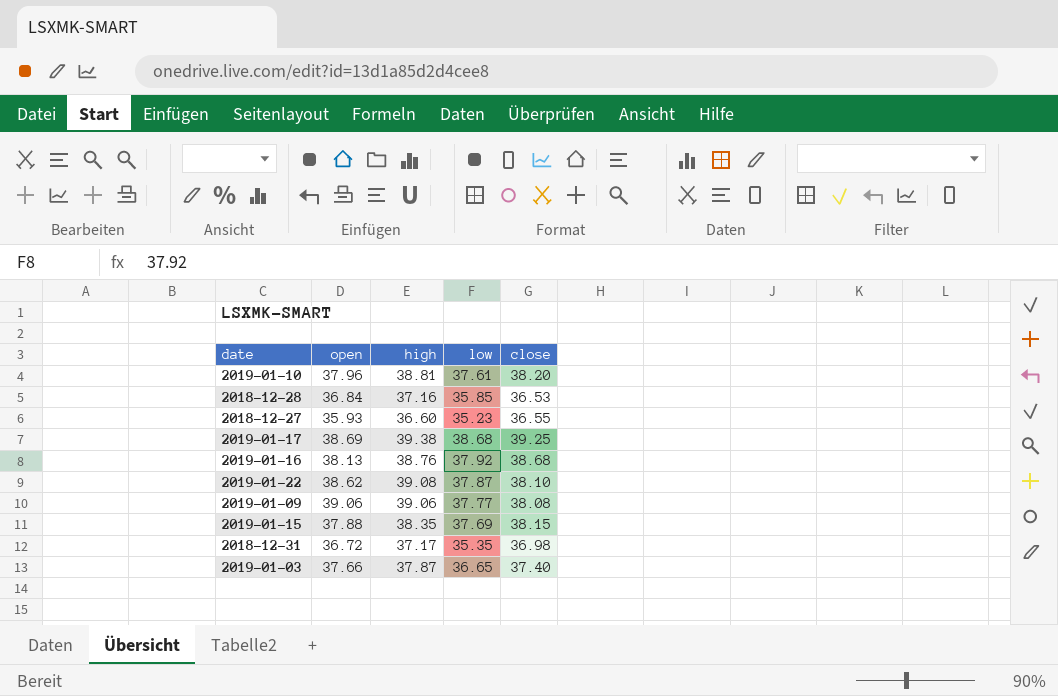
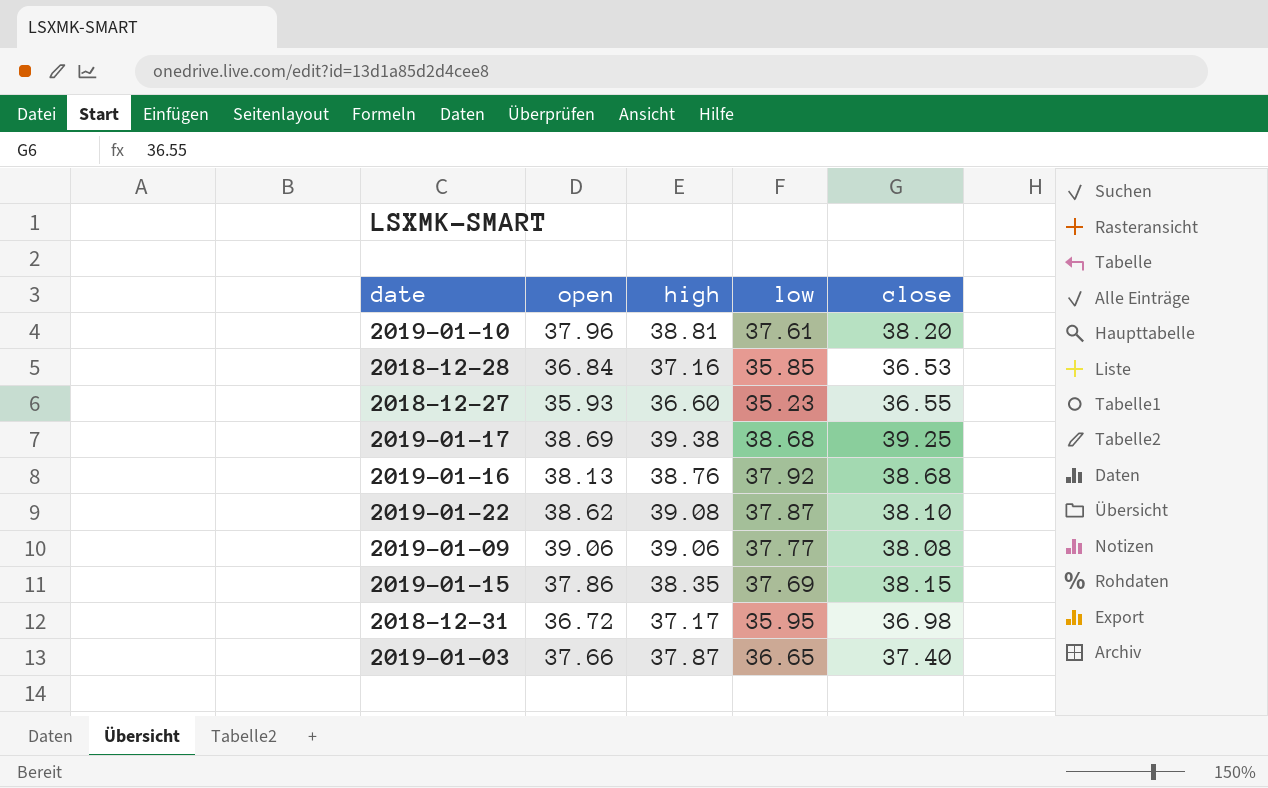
2019-01-15 | open: 37.88 -> 37.86
2018-12-31 | low: 35.35 -> 35.95

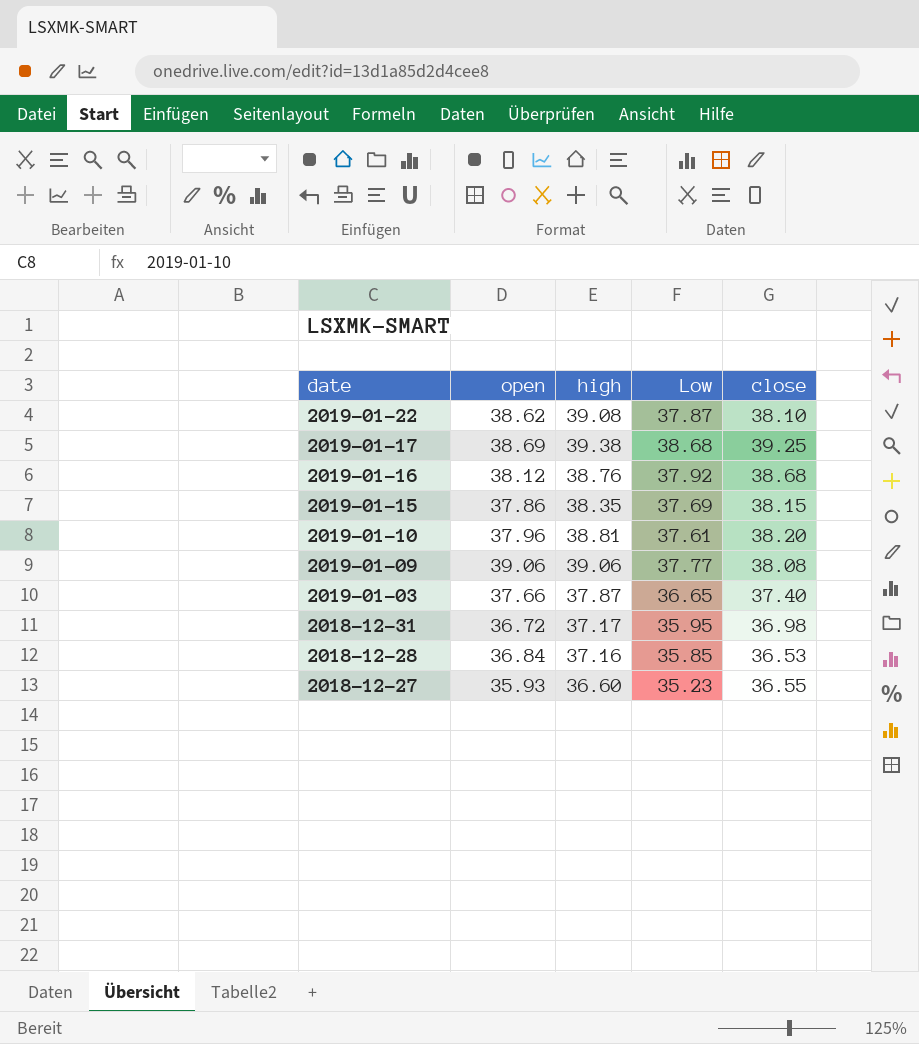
row order: none -> date descending
column name: low -> Low
2019-01-16 | open: 38.13 -> 38.12

